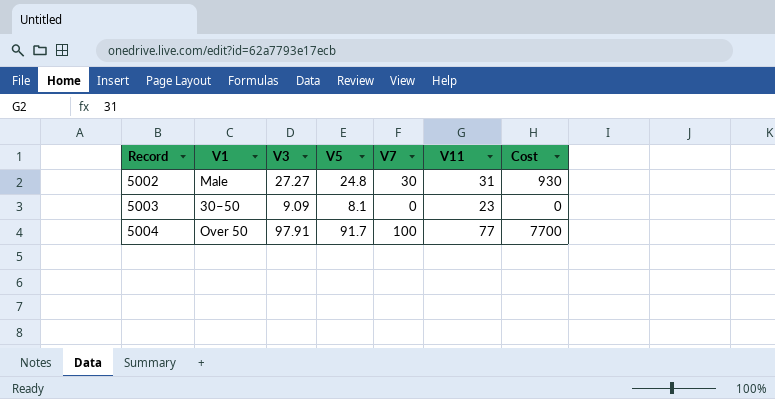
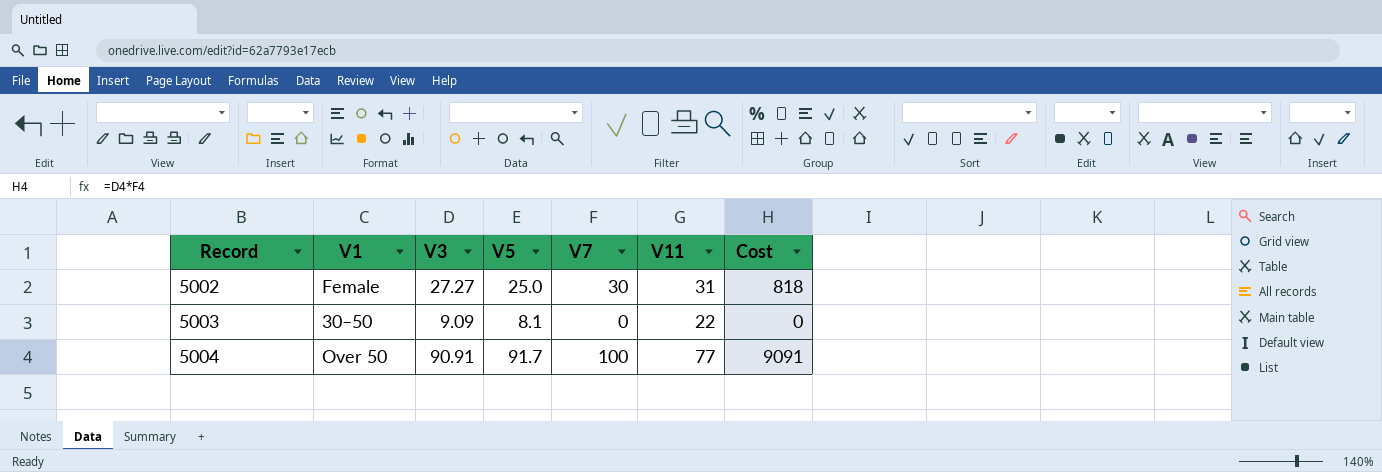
column Cost | formula: [V7] * [V11] -> [V3] * [V7]
5002 | V1: Male -> Female
5002 | V5: 24.8 -> 25.0
5003 | V11: 23 -> 22
5004 | V3: 97.91 -> 90.91

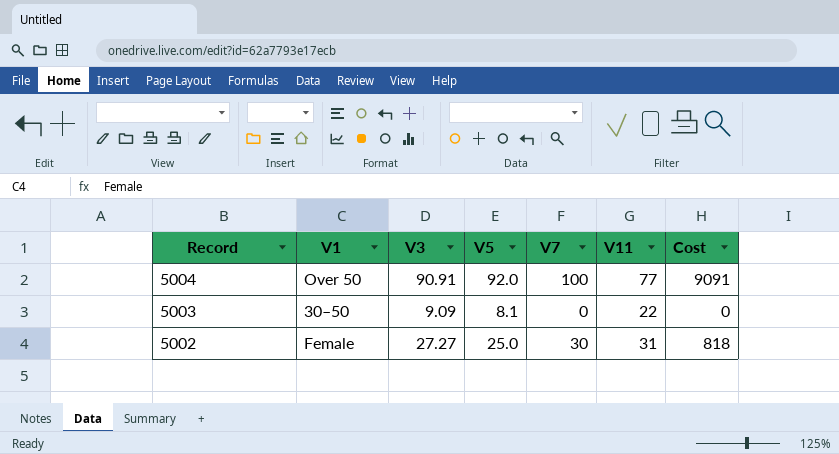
row order: Record ascending -> Record descending
5004 | V5: 91.7 -> 92.0

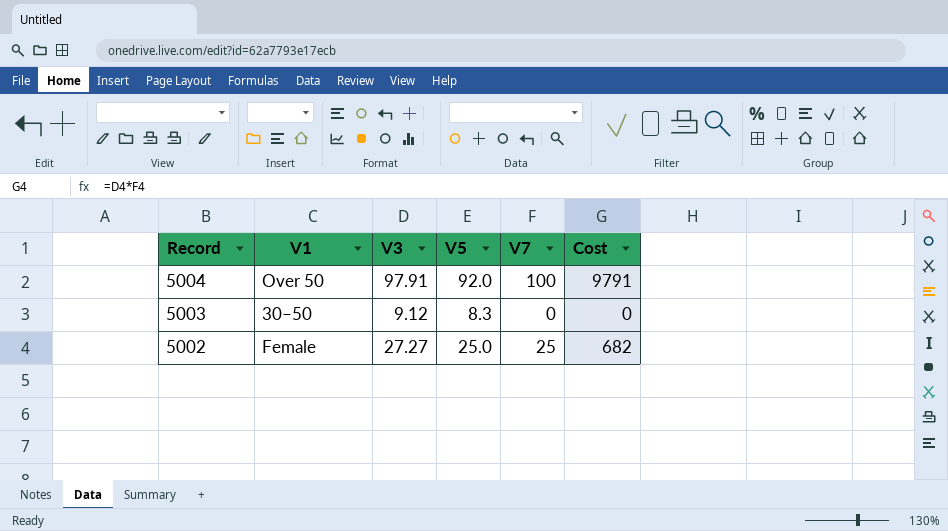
column V11 | position: 6 -> none
5004 | V3: 90.91 -> 97.91
5004 | Cost: 9091 -> 9791
5003 | V3: 9.09 -> 9.12
5003 | V5: 8.1 -> 8.3
5002 | V7: 30 -> 25
5002 | Cost: 818 -> 682

